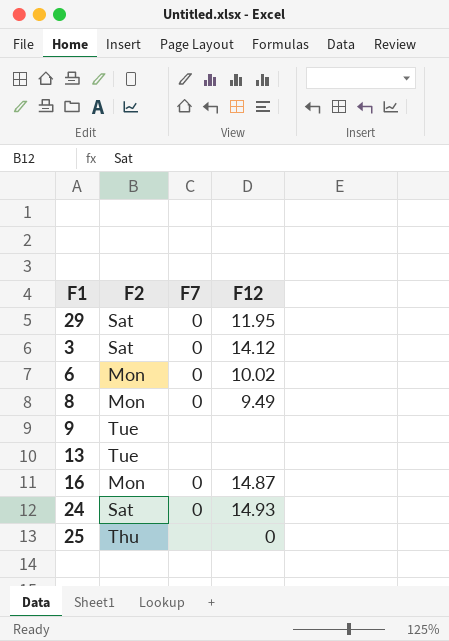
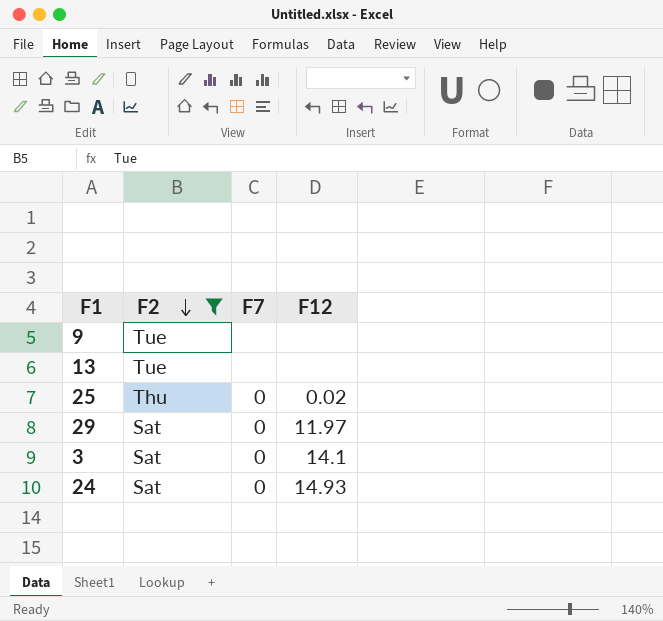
filter: none -> F2 != Mon
row order: none -> F2 descending
25 | F7: none -> 0
25 | F12: 0 -> 0.02
29 | F12: 11.95 -> 11.97
3 | F12: 14.12 -> 14.1

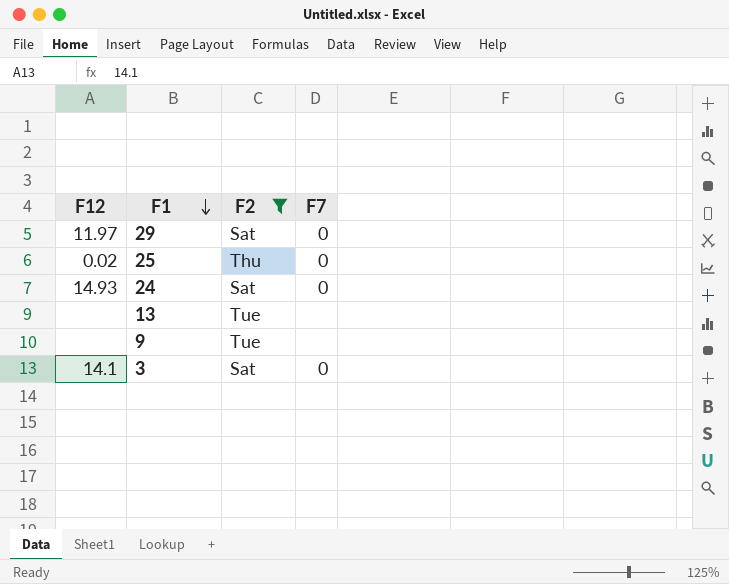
row order: F2 descending -> F1 descending
column F12 | position: 4 -> 1

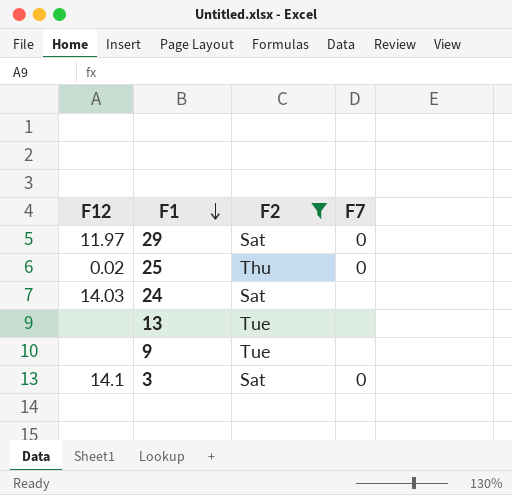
24 | F12: 14.93 -> 14.03
24 | F7: 0 -> none

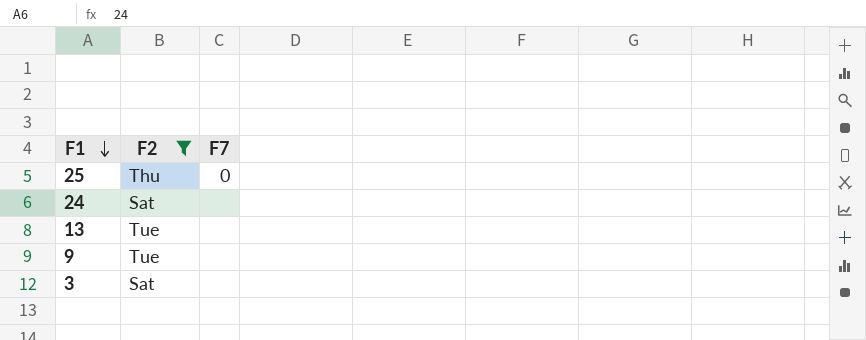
column F12 | position: 1 -> none
row 29: 11.97 | Sat | 0 -> none
3 | F7: 0 -> none

